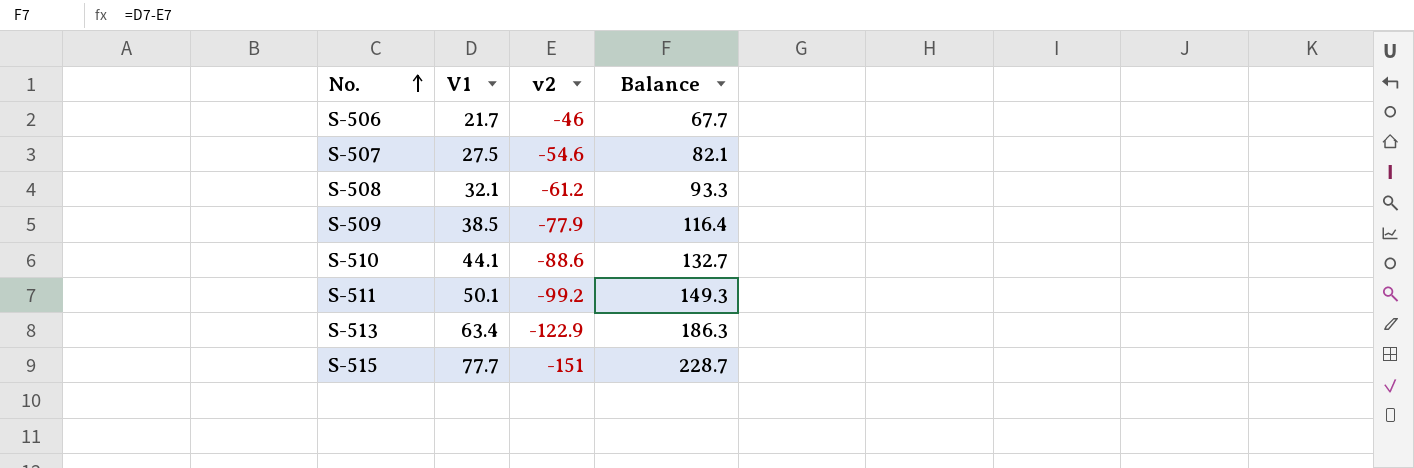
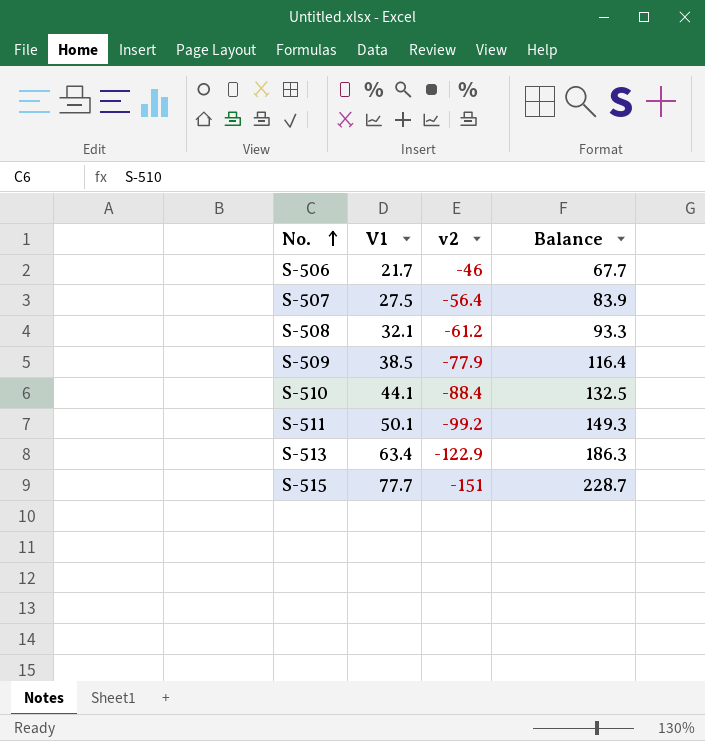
S-507 | v2: -54.6 -> -56.4
S-507 | Balance: 82.1 -> 83.9
S-510 | v2: -88.6 -> -88.4
S-510 | Balance: 132.7 -> 132.5

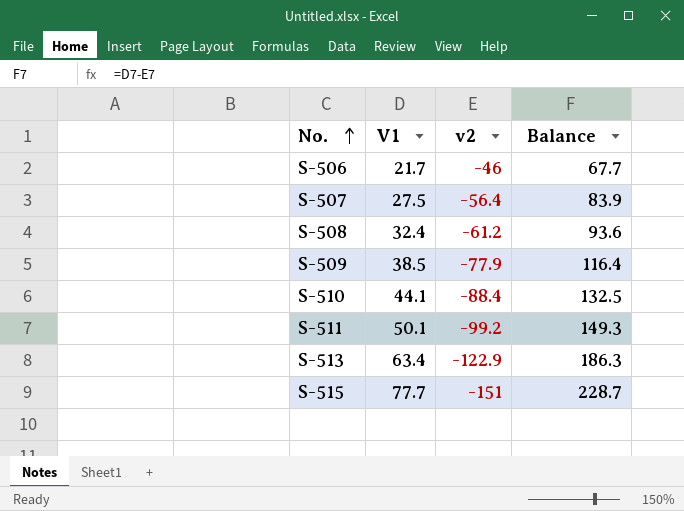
S-508 | V1: 32.1 -> 32.4
S-508 | Balance: 93.3 -> 93.6

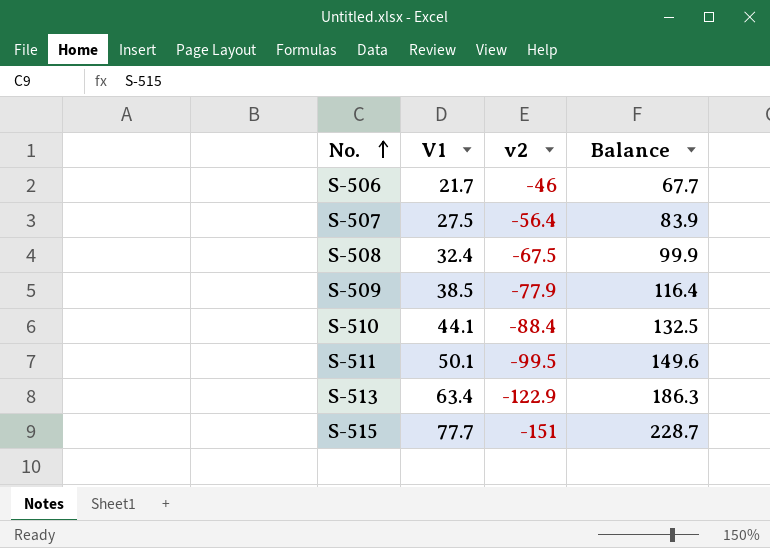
S-508 | v2: -61.2 -> -67.5
S-508 | Balance: 93.6 -> 99.9
S-511 | v2: -99.2 -> -99.5
S-511 | Balance: 149.3 -> 149.6

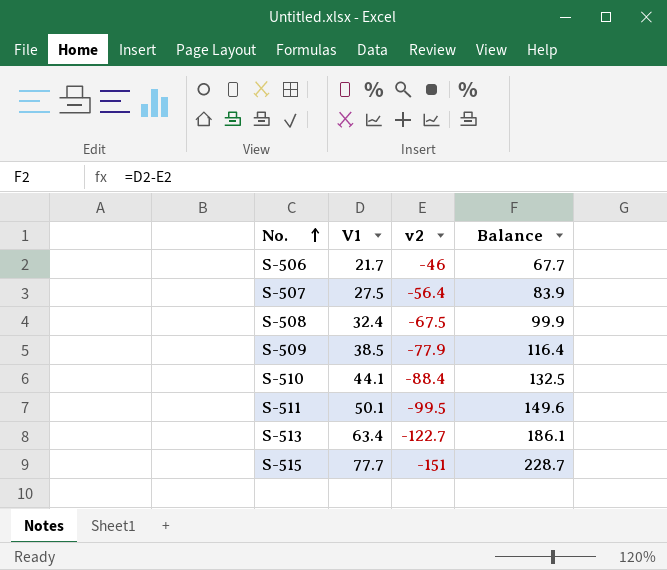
S-513 | v2: -122.9 -> -122.7
S-513 | Balance: 186.3 -> 186.1

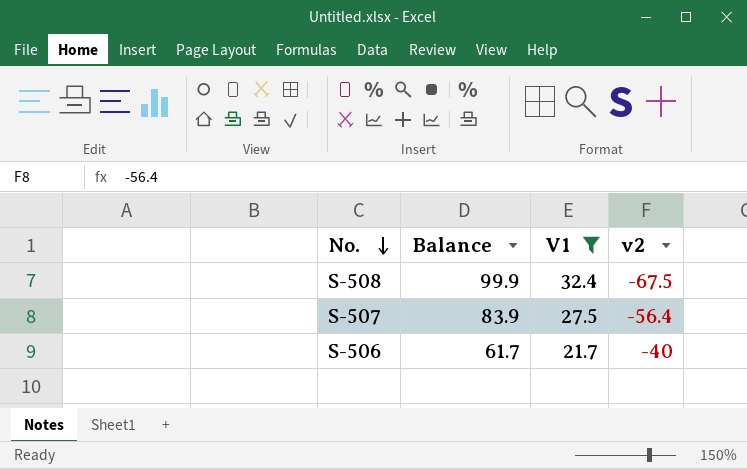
filter: none -> V1 <= 32.4
row order: No. ascending -> No. descending
column Balance | position: 4 -> 2
S-506 | Balance: 67.7 -> 61.7
S-506 | v2: -46 -> -40

